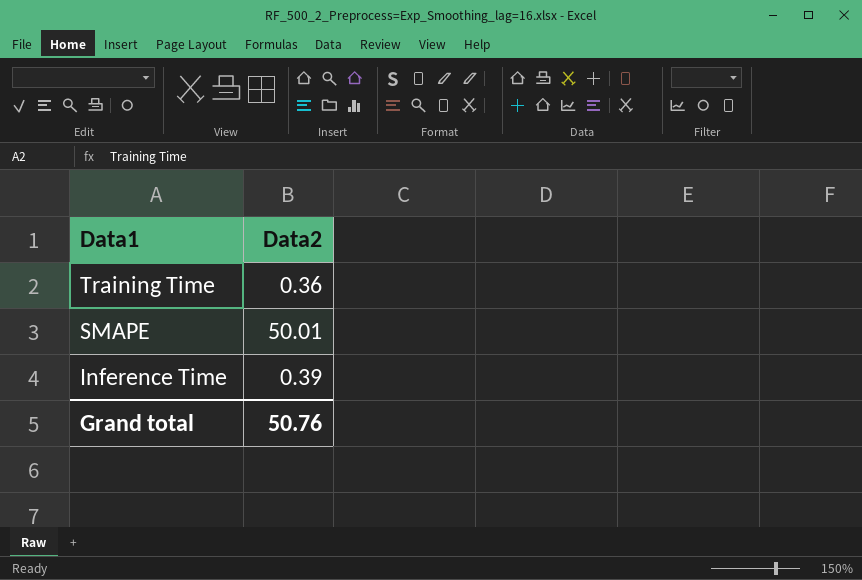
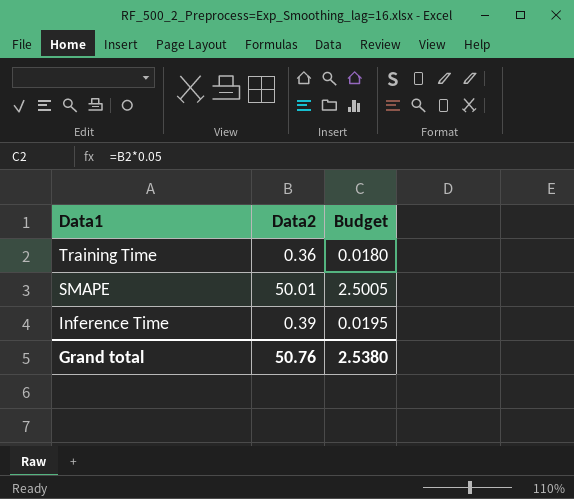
column Budget | formula: none -> [Data2] * 0.05

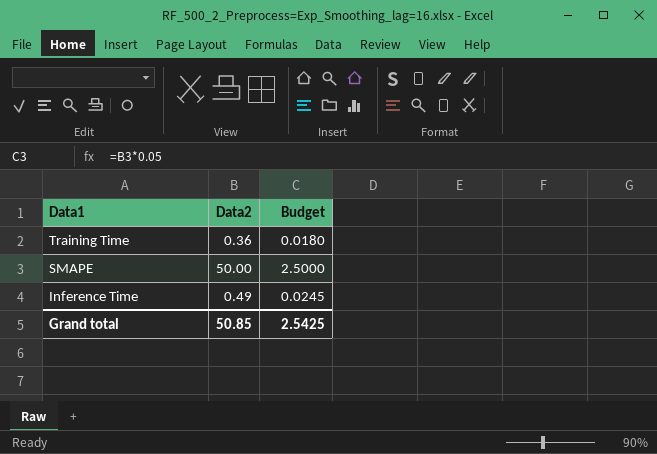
SMAPE | Data2: 50.01 -> 50.00
SMAPE | Budget: 2.5005 -> 2.5000
Inference Time | Data2: 0.39 -> 0.49
Inference Time | Budget: 0.0195 -> 0.0245
Grand total | Data2: 50.76 -> 50.85
Grand total | Budget: 2.5380 -> 2.5425

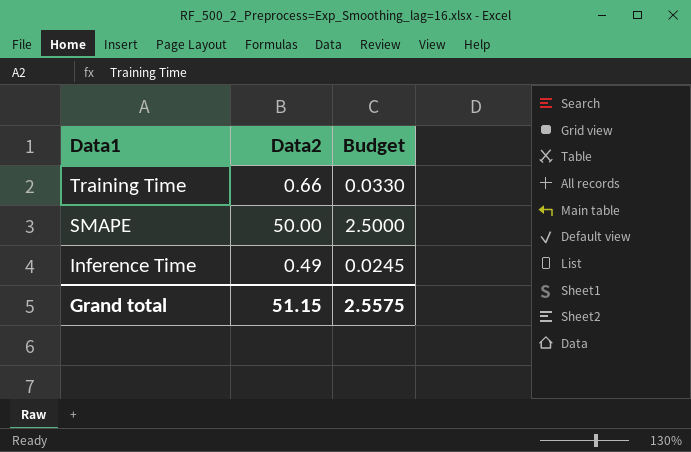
Training Time | Data2: 0.36 -> 0.66
Training Time | Budget: 0.0180 -> 0.0330
Grand total | Data2: 50.85 -> 51.15
Grand total | Budget: 2.5425 -> 2.5575

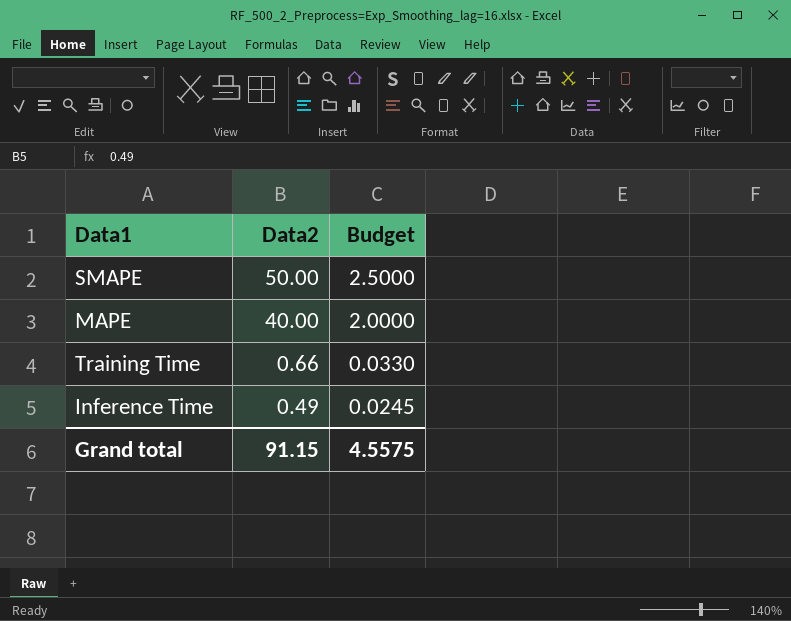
row order: Data1 descending -> Data2 descending
row MAPE: none -> 40.00 | 2.0000
Grand total | Data2: 51.15 -> 91.15
Grand total | Budget: 2.5575 -> 4.5575

